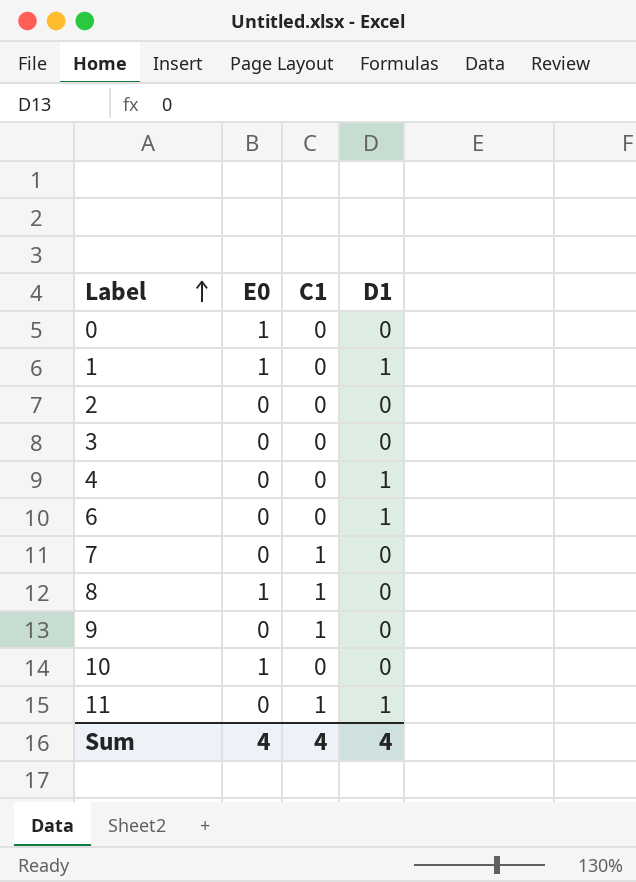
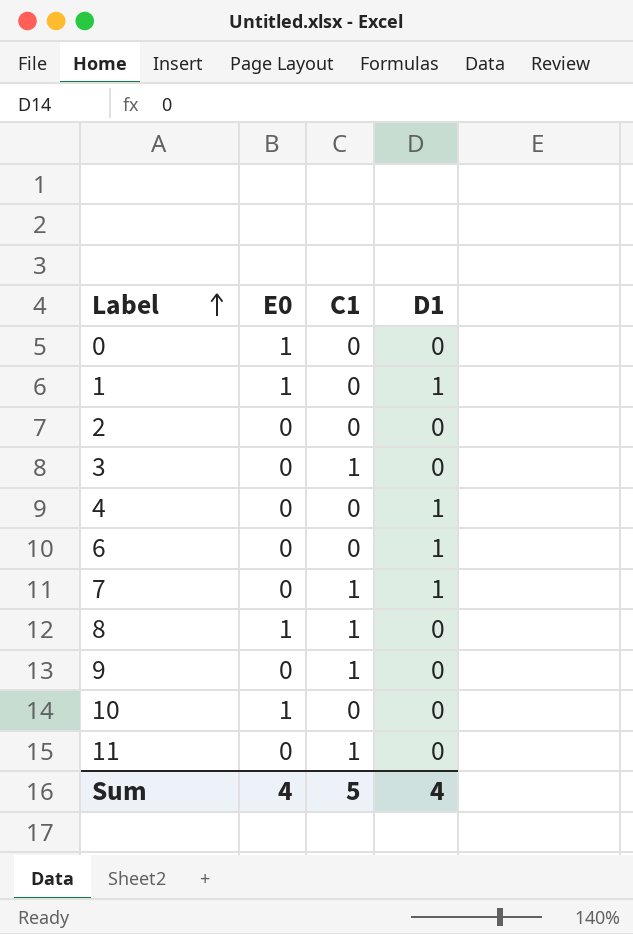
3 | C1: 0 -> 1
7 | D1: 0 -> 1
11 | D1: 1 -> 0
Sum | C1: 4 -> 5

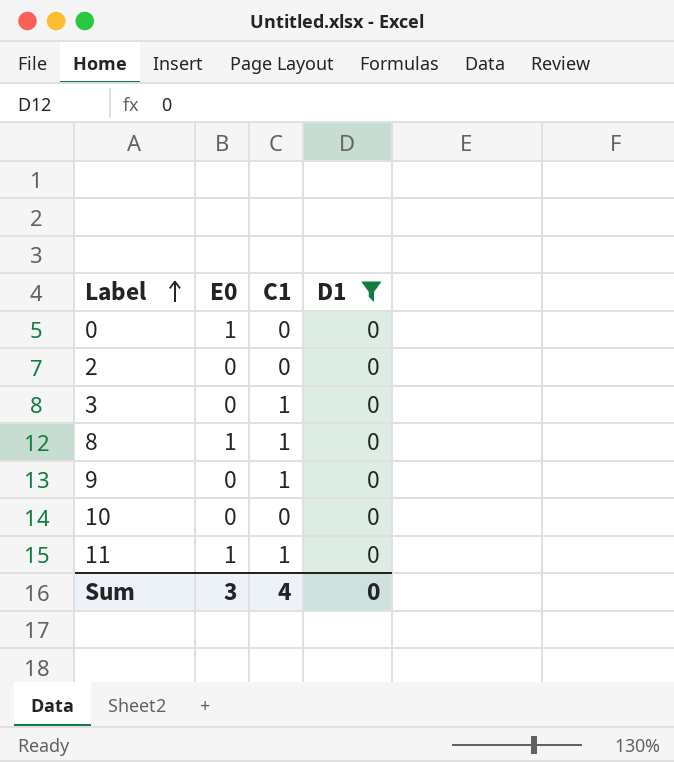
filter: none -> D1 = 0
10 | E0: 1 -> 0
11 | E0: 0 -> 1
Sum | E0: 4 -> 3
Sum | C1: 5 -> 4
Sum | D1: 4 -> 0

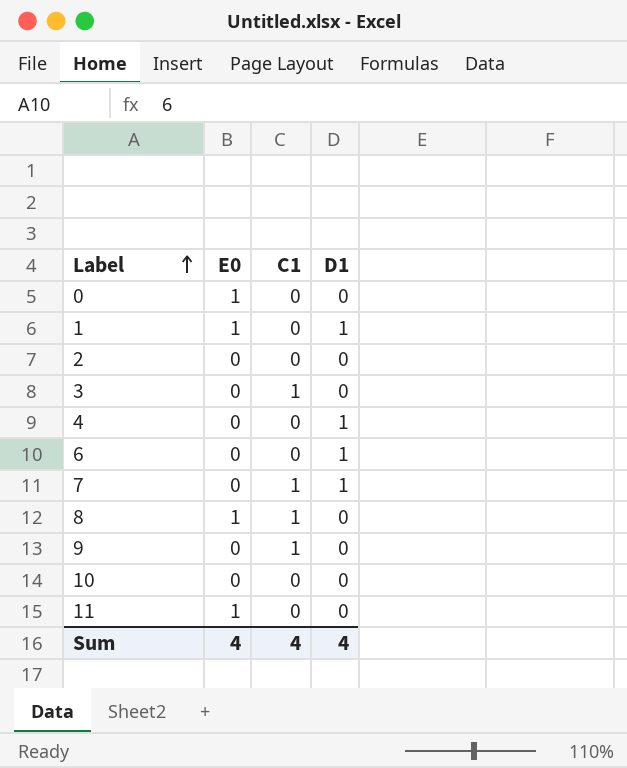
filter: D1 = 0 -> none
11 | C1: 1 -> 0
Sum | E0: 3 -> 4
Sum | D1: 0 -> 4

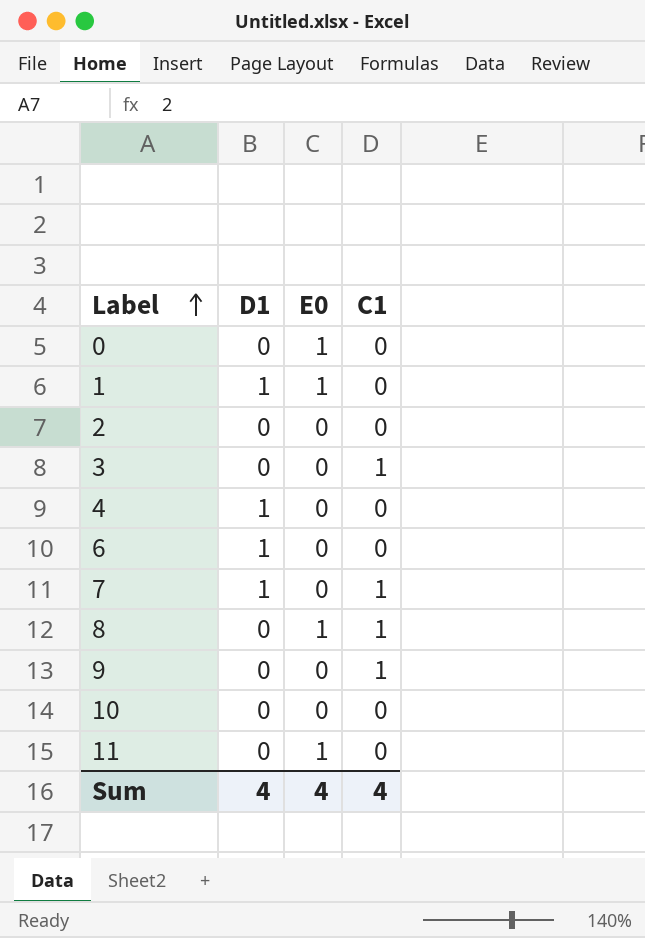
column D1 | position: 4 -> 2

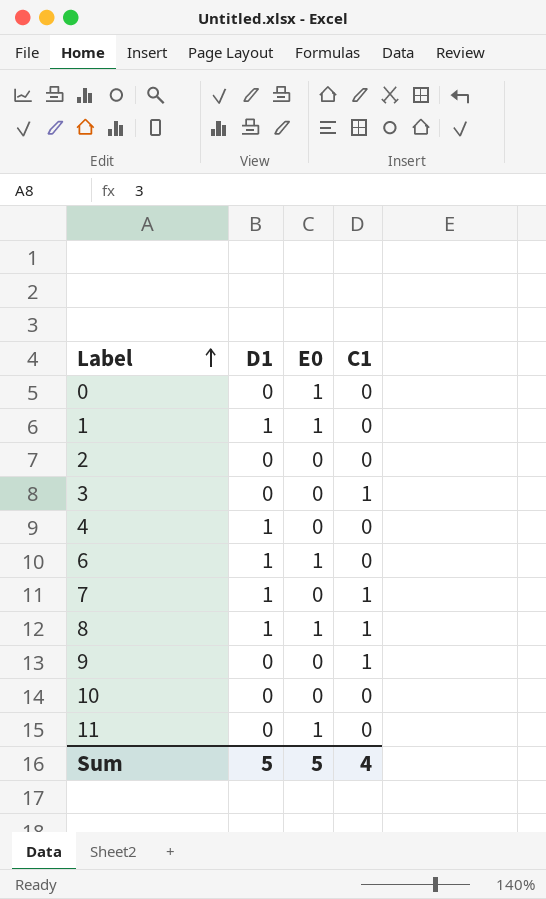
6 | E0: 0 -> 1
8 | D1: 0 -> 1
Sum | D1: 4 -> 5
Sum | E0: 4 -> 5

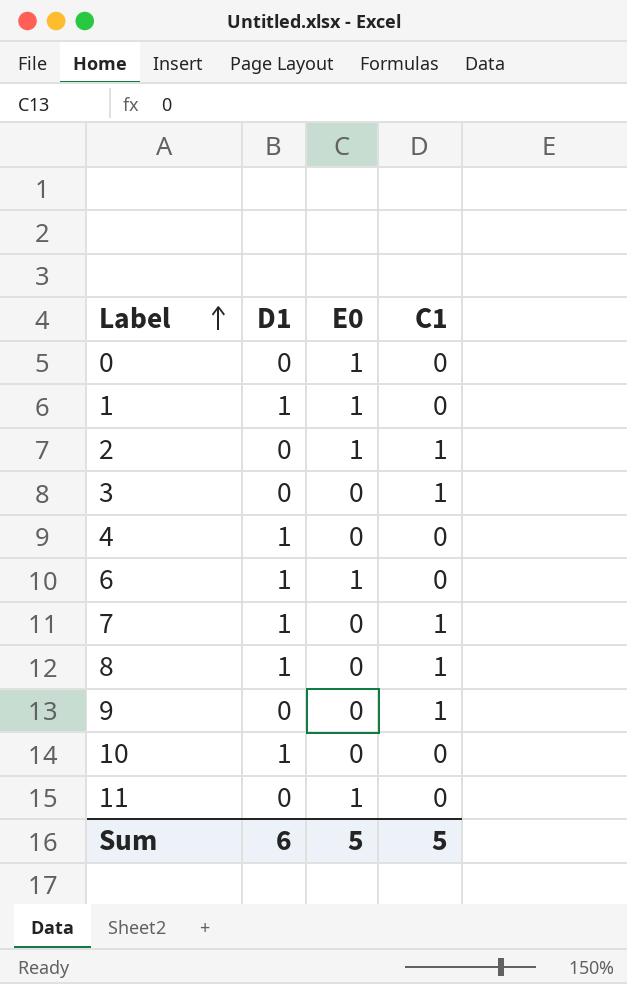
2 | E0: 0 -> 1
2 | C1: 0 -> 1
8 | E0: 1 -> 0
10 | D1: 0 -> 1
Sum | D1: 5 -> 6
Sum | C1: 4 -> 5

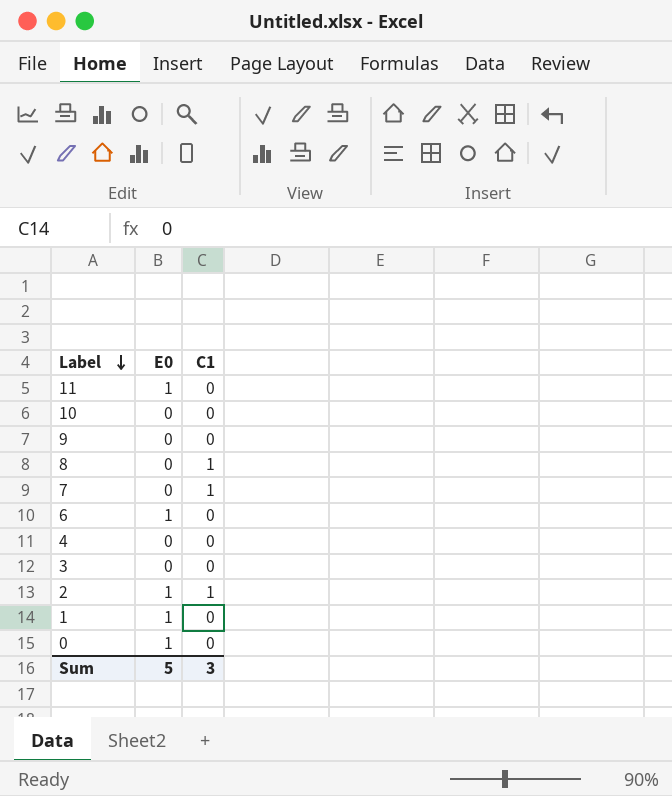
row order: Label ascending -> Label descending
column D1 | position: 2 -> none
9 | C1: 1 -> 0
3 | C1: 1 -> 0
Sum | C1: 5 -> 3

